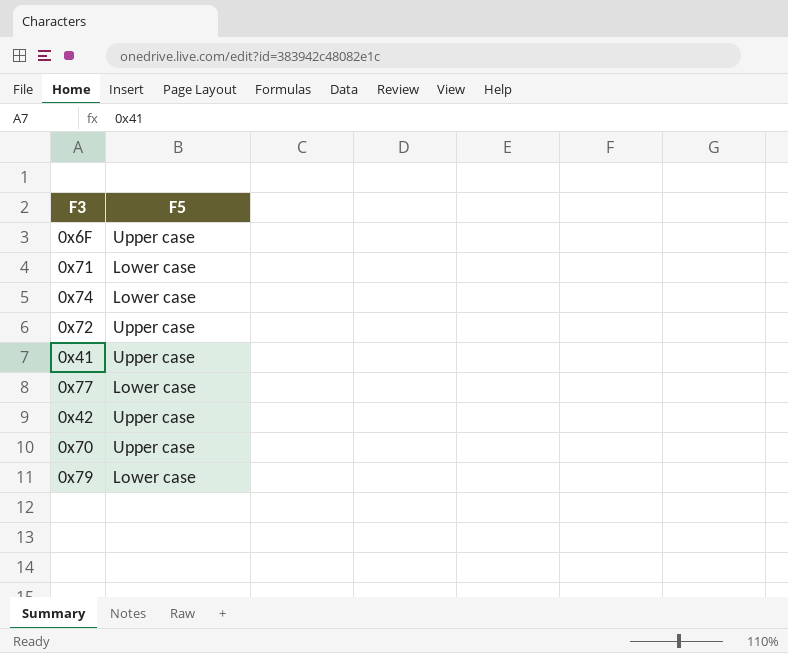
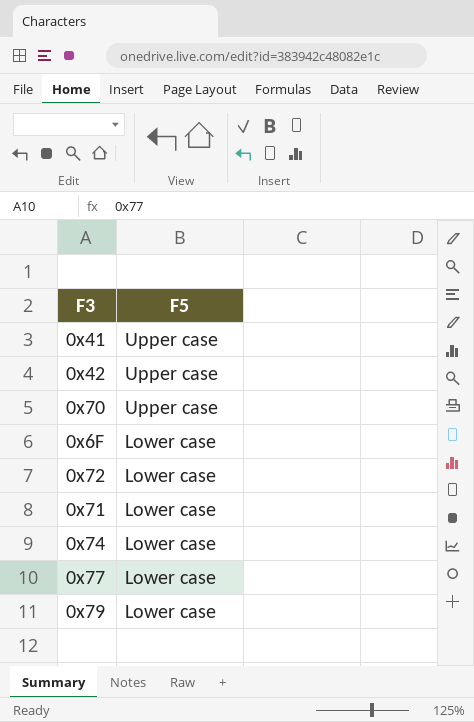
row order: none -> F5 descending
0x6F | F5: Upper case -> Lower case
0x72 | F5: Upper case -> Lower case

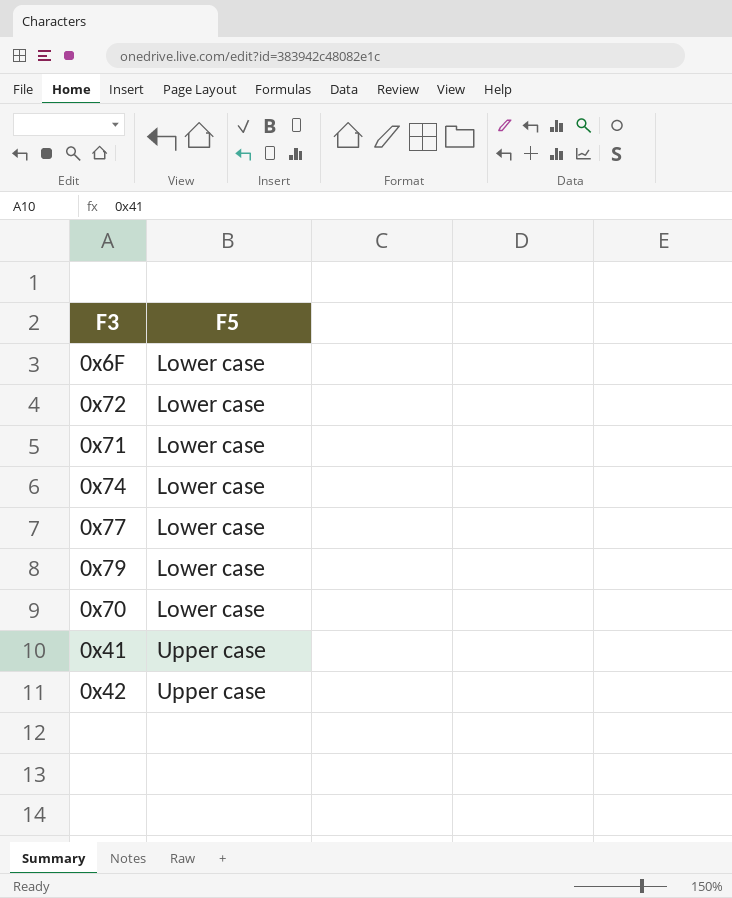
row order: F5 descending -> F5 ascending
0x70 | F5: Upper case -> Lower case

